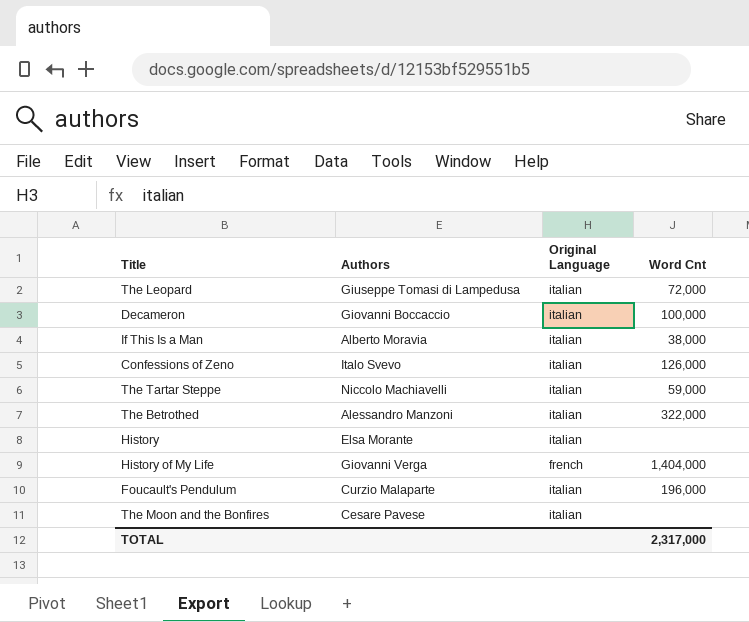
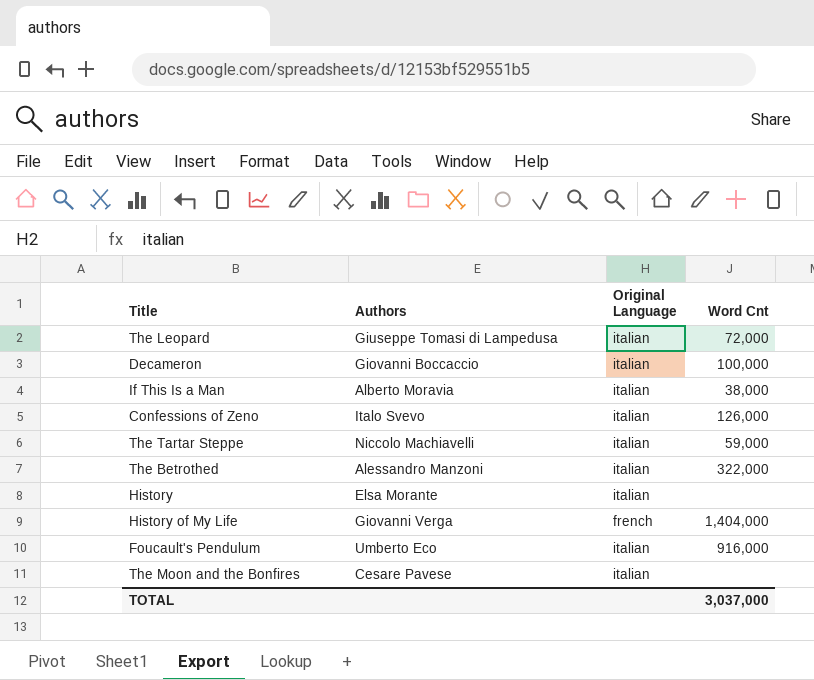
Foucault's Pendulum | Authors: Curzio Malaparte -> Umberto Eco
Foucault's Pendulum | Word Cnt: 196,000 -> 916,000
TOTAL | Word Cnt: 2,317,000 -> 3,037,000

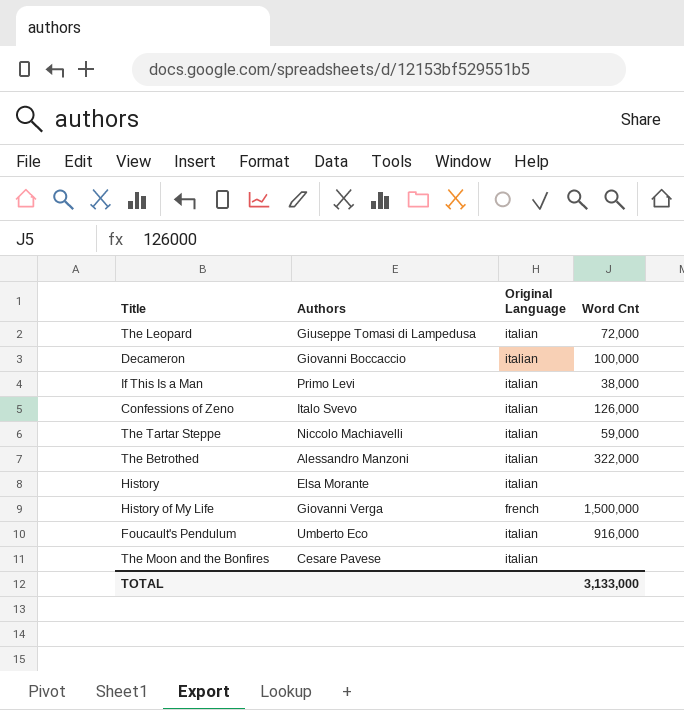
If This Is a Man | Authors: Alberto Moravia -> Primo Levi
History of My Life | Word Cnt: 1,404,000 -> 1,500,000
TOTAL | Word Cnt: 3,037,000 -> 3,133,000

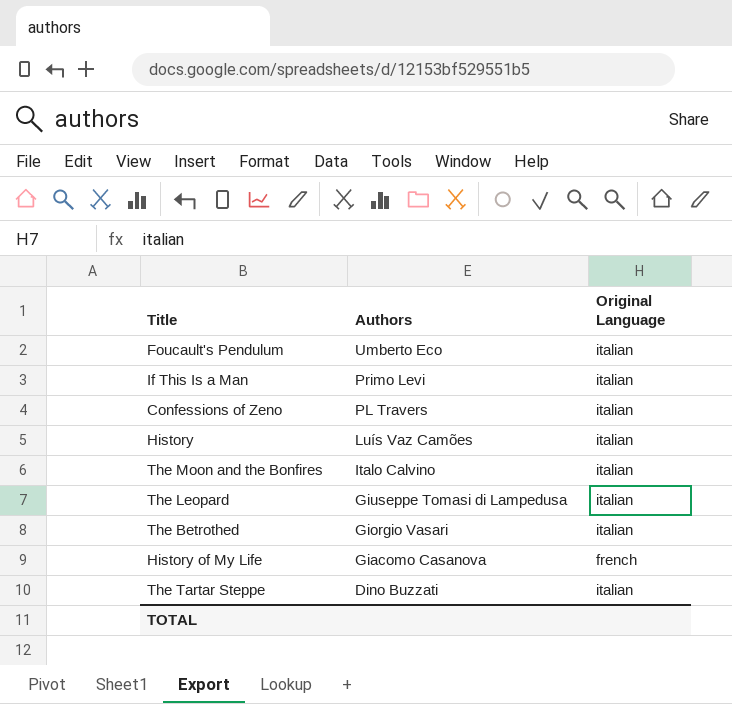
row order: none -> Authors descending
column Word Cnt | position: 4 -> none
row Decameron: Giovanni Boccaccio | italian | 100,000 -> none
Confessions of Zeno | Authors: Italo Svevo -> PL Travers
History | Authors: Elsa Morante -> Luís Vaz Camões
The Moon and the Bonfires | Authors: Cesare Pavese -> Italo Calvino
The Betrothed | Authors: Alessandro Manzoni -> Giorgio Vasari
History of My Life | Authors: Giovanni Verga -> Giacomo Casanova
The Tartar Steppe | Authors: Niccolo Machiavelli -> Dino Buzzati

